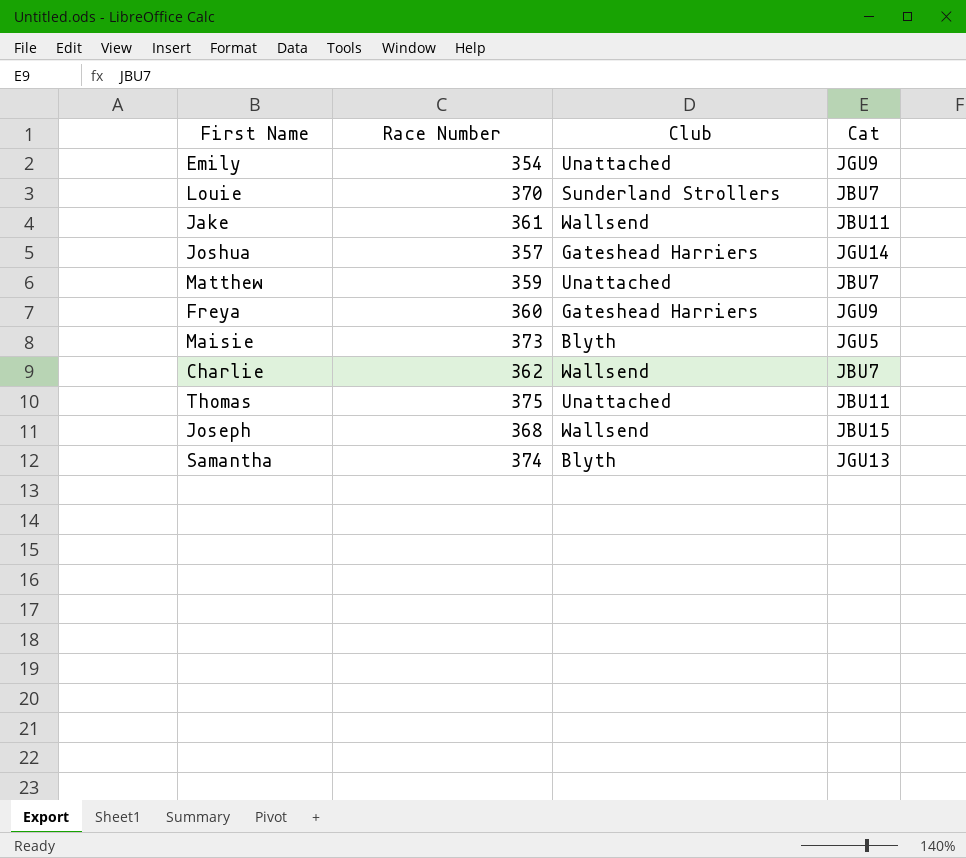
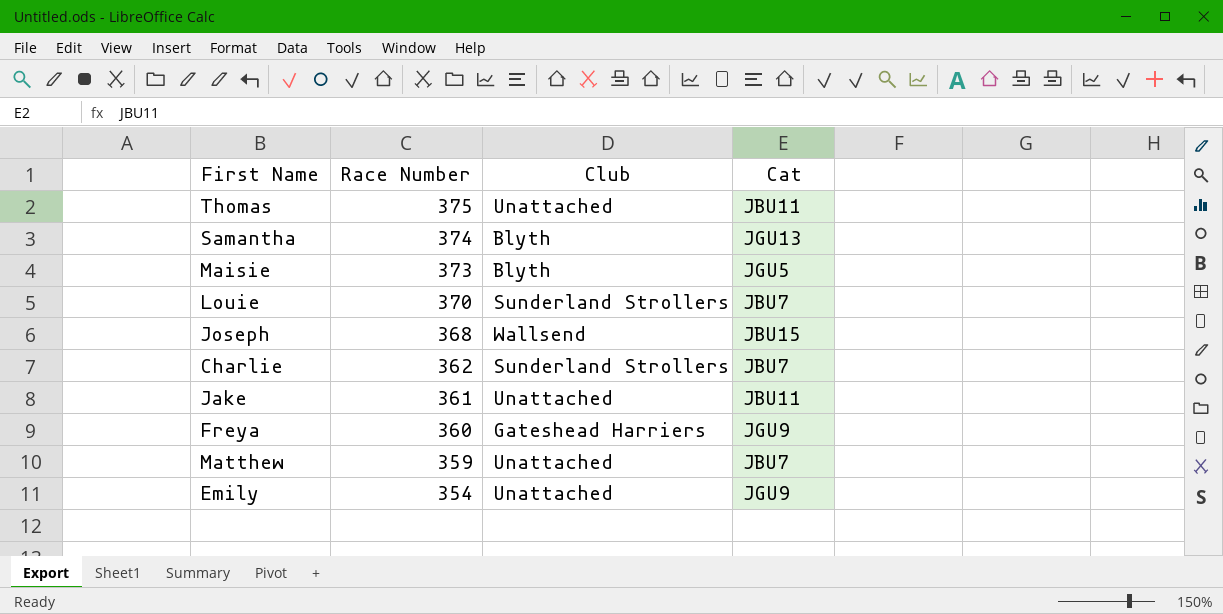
row order: none -> Race Number descending
row Joshua: 357 | Gateshead Harriers | JGU14 -> none
Charlie | Club: Wallsend -> Sunderland Strollers
Jake | Club: Wallsend -> Unattached

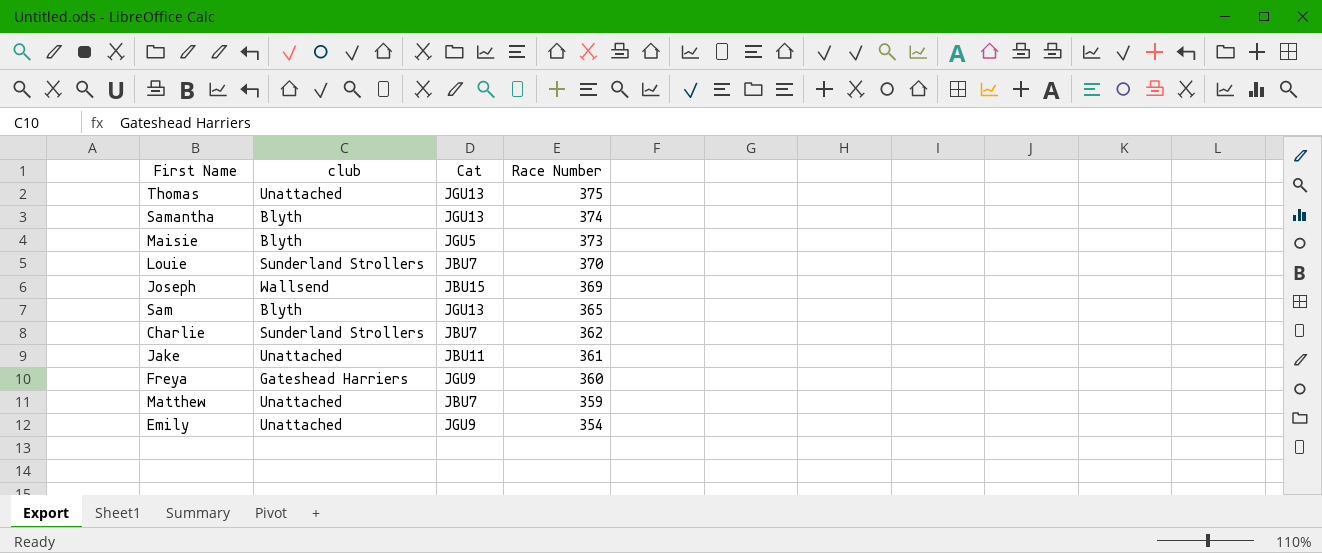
column name: Club -> club
column Race Number | position: 2 -> 4
Thomas | Cat: JBU11 -> JGU13
Joseph | Race Number: 368 -> 369
row Sam: none -> Blyth | JGU13 | 365

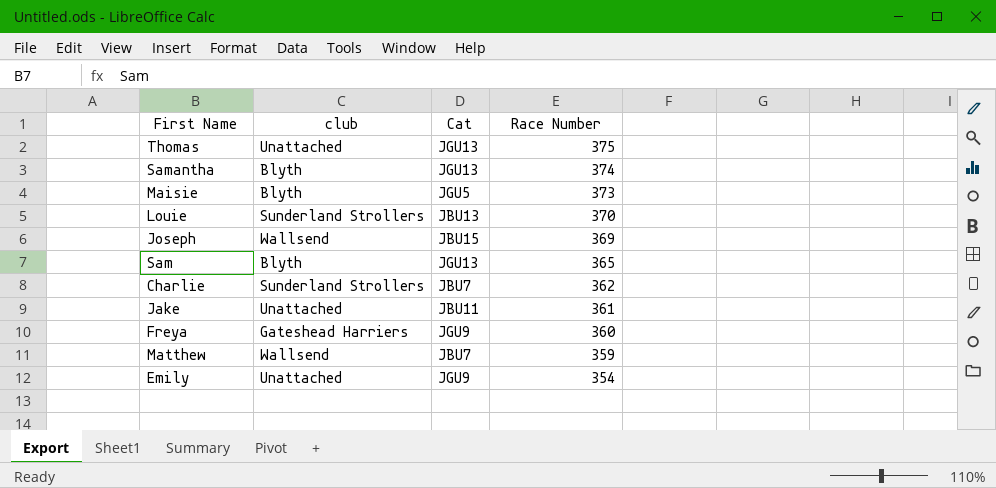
Louie | Cat: JBU7 -> JBU13
Matthew | club: Unattached -> Wallsend

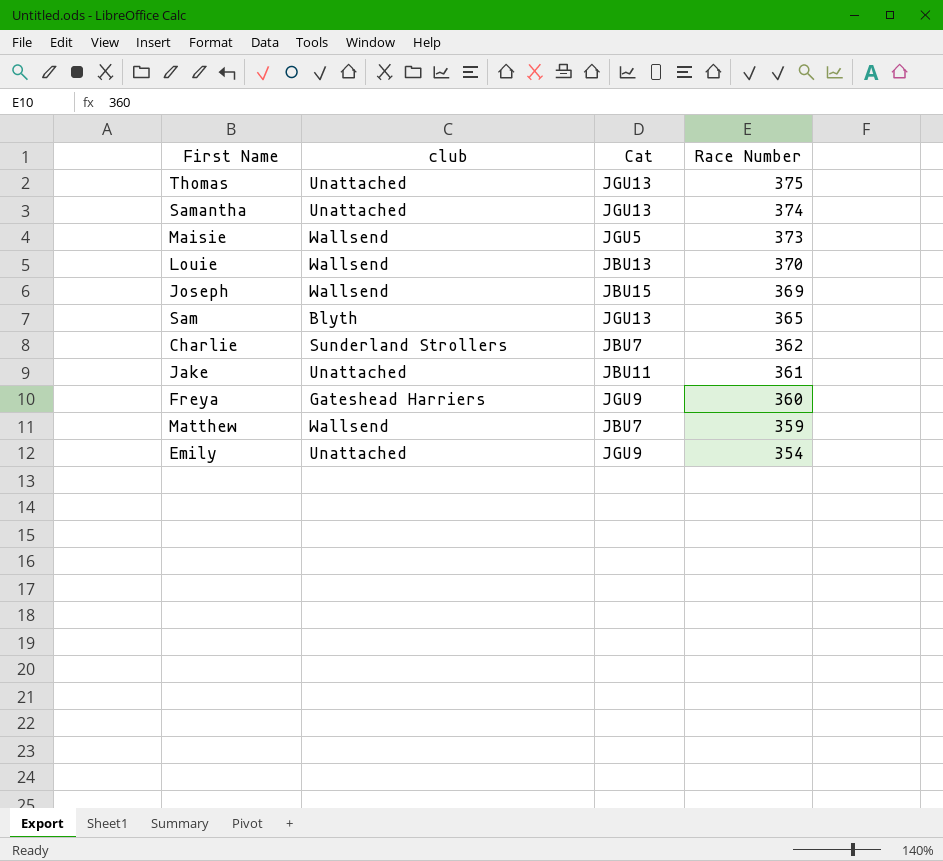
Samantha | club: Blyth -> Unattached
Maisie | club: Blyth -> Wallsend
Louie | club: Sunderland Strollers -> Wallsend

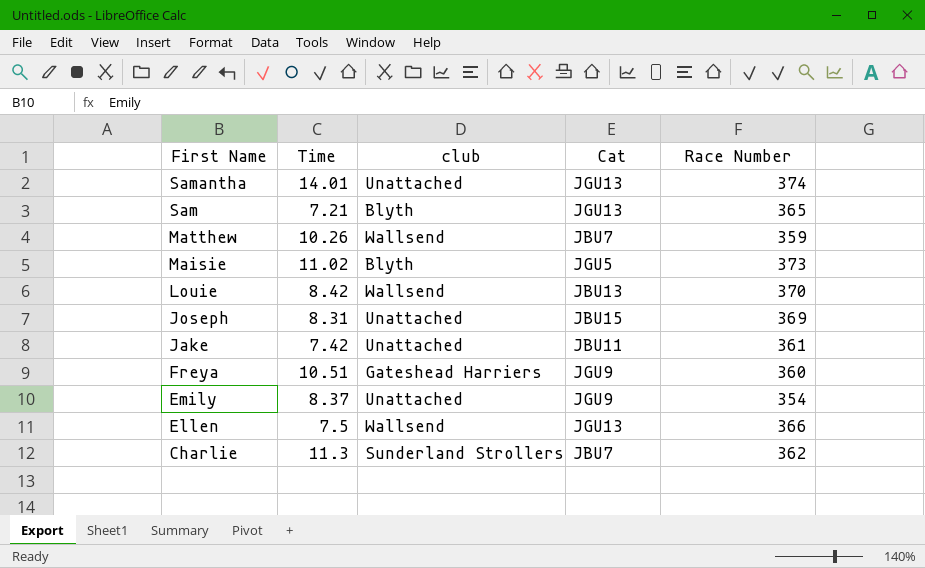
row order: Race Number descending -> First Name descending
column Time | position: none -> 2
row Thomas: Unattached | JGU13 | 375 -> none
Maisie | club: Wallsend -> Blyth
Joseph | club: Wallsend -> Unattached
row Ellen: none -> 7.5 | Wallsend | JGU13 | 366

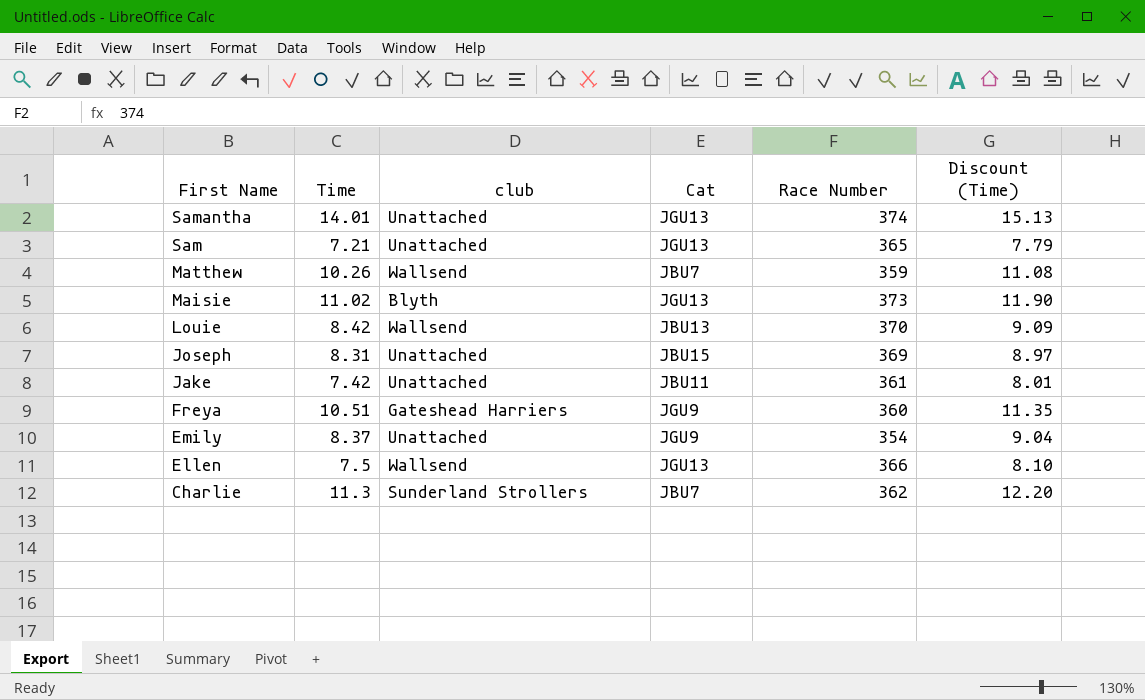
column Discount (Time) | formula: none -> [Time] * 1.08
Sam | club: Blyth -> Unattached
Maisie | Cat: JGU5 -> JGU13

